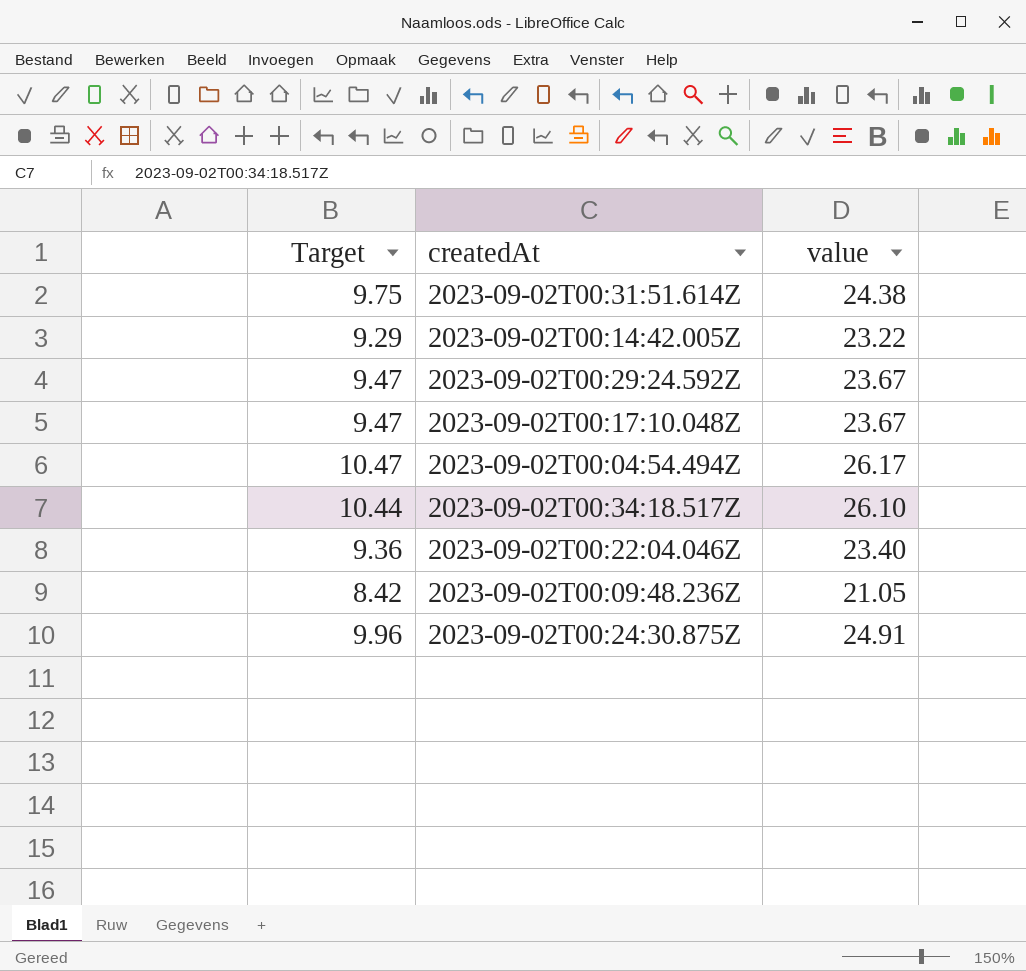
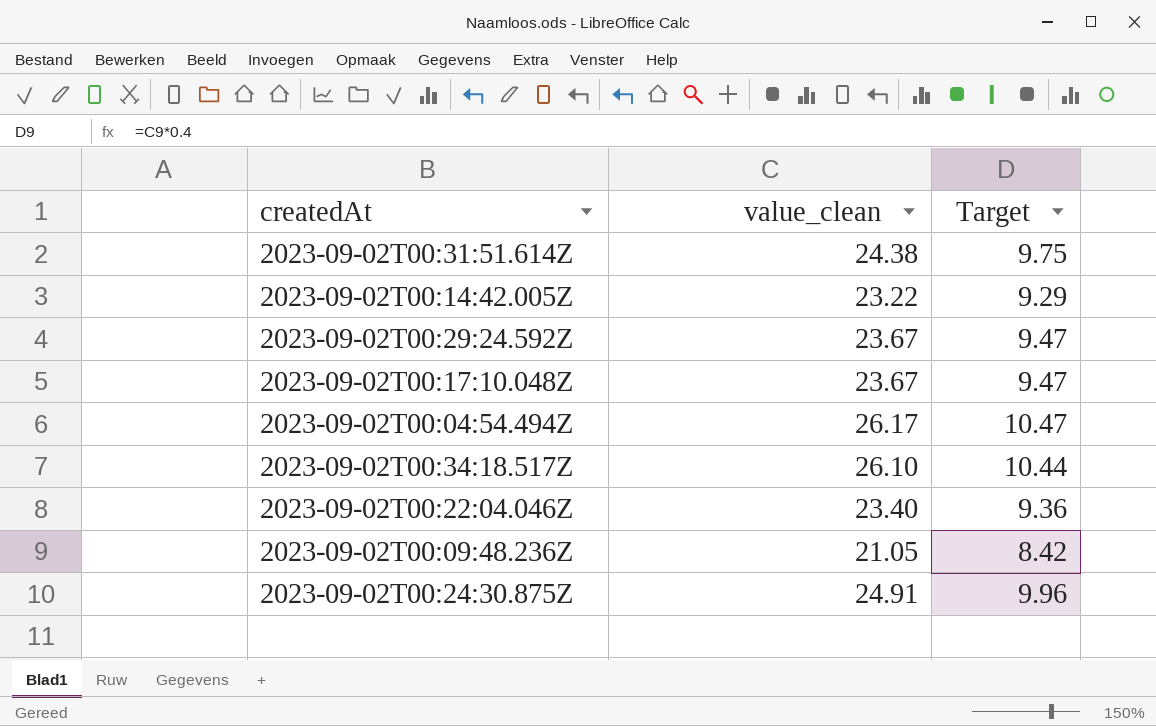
column name: value -> value_clean
column Target | position: 1 -> 3

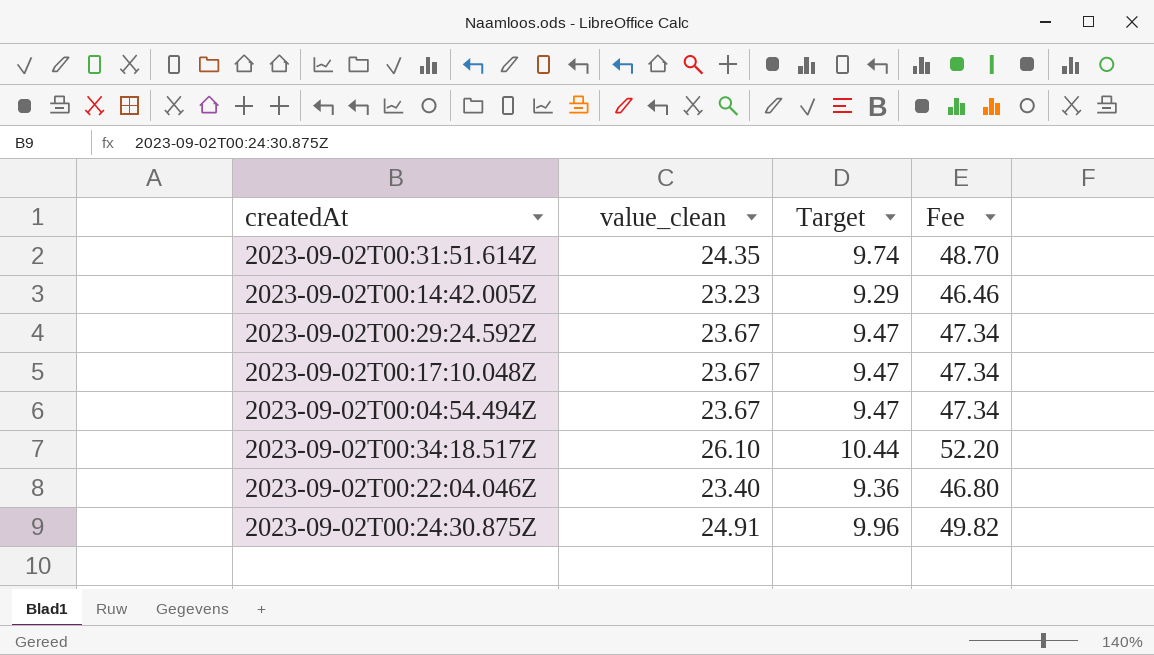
column Fee | formula: none -> [value_clean] * 2
row 2023-09-02T00:09:48.236Z: 21.05 | 8.42 -> none
2023-09-02T00:31:51.614Z | value_clean: 24.38 -> 24.35
2023-09-02T00:31:51.614Z | Target: 9.75 -> 9.74
2023-09-02T00:14:42.005Z | value_clean: 23.22 -> 23.23
2023-09-02T00:04:54.494Z | value_clean: 26.17 -> 23.67
2023-09-02T00:04:54.494Z | Target: 10.47 -> 9.47

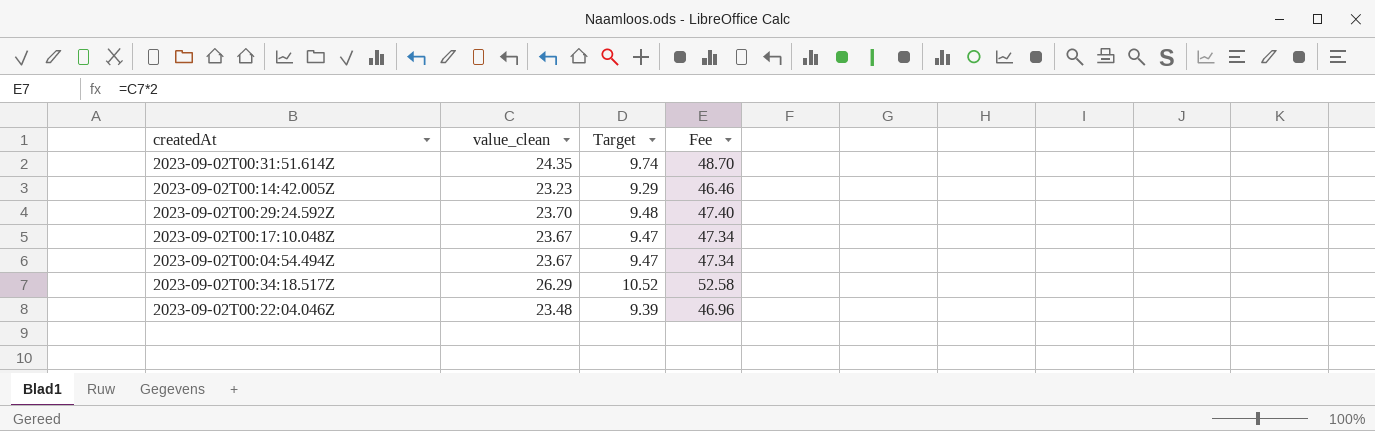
row 2023-09-02T00:24:30.875Z: 24.91 | 9.96 | 49.82 -> none
2023-09-02T00:29:24.592Z | value_clean: 23.67 -> 23.70
2023-09-02T00:29:24.592Z | Target: 9.47 -> 9.48
2023-09-02T00:29:24.592Z | Fee: 47.34 -> 47.40
2023-09-02T00:34:18.517Z | value_clean: 26.10 -> 26.29
2023-09-02T00:34:18.517Z | Target: 10.44 -> 10.52
2023-09-02T00:34:18.517Z | Fee: 52.20 -> 52.58
2023-09-02T00:22:04.046Z | value_clean: 23.40 -> 23.48
2023-09-02T00:22:04.046Z | Target: 9.36 -> 9.39
2023-09-02T00:22:04.046Z | Fee: 46.80 -> 46.96

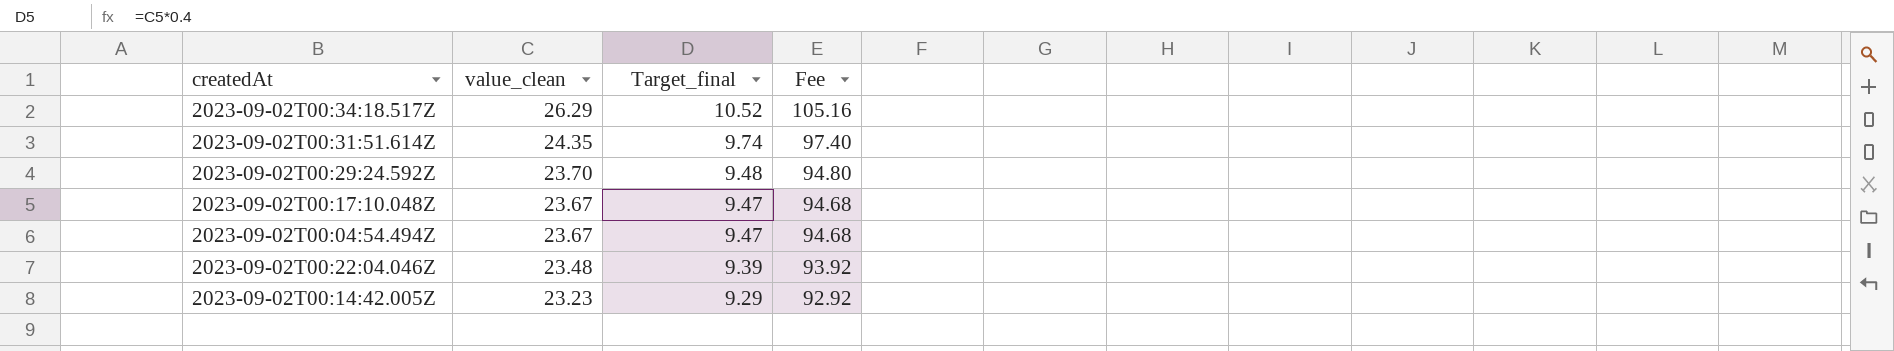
row order: none -> value_clean descending
column name: Target -> Target_final
column Fee | formula: [value_clean] * 2 -> [value_clean] * 4

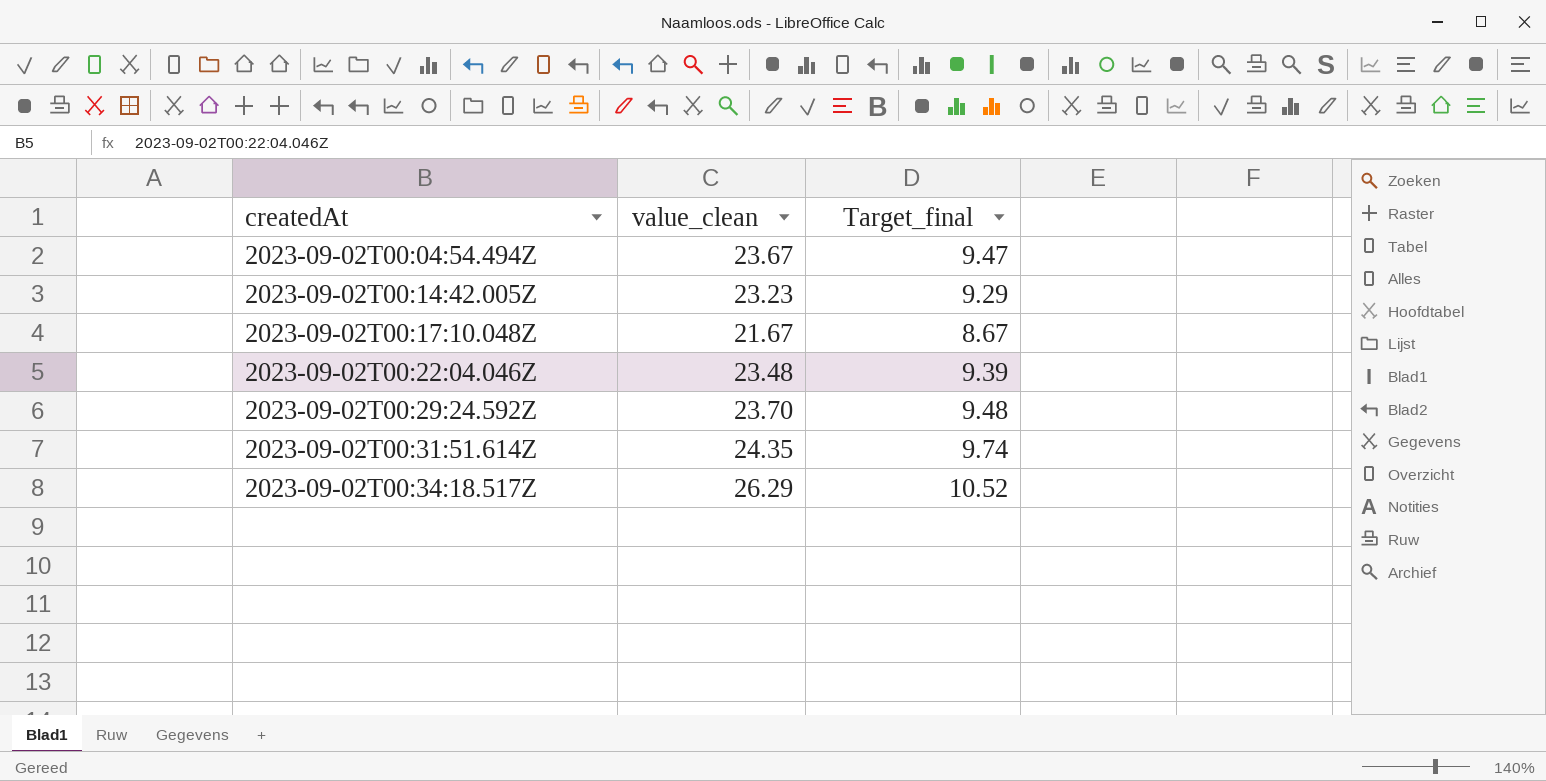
row order: value_clean descending -> createdAt ascending
column Fee | formula: [value_clean] * 4 -> none
2023-09-02T00:17:10.048Z | value_clean: 23.67 -> 21.67
2023-09-02T00:17:10.048Z | Target_final: 9.47 -> 8.67

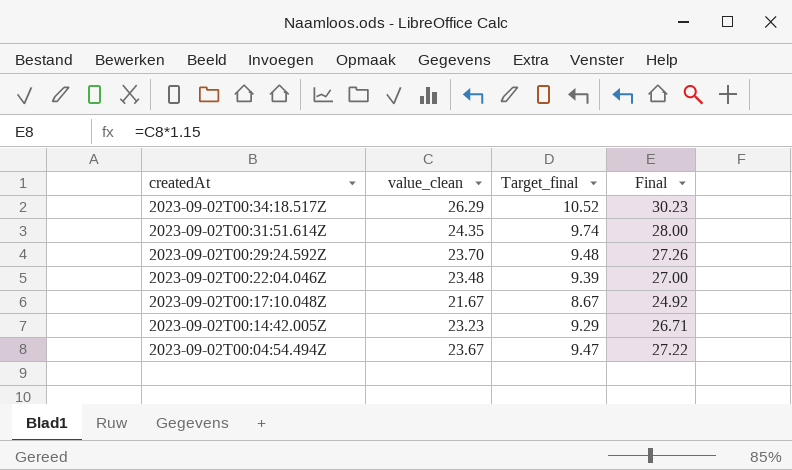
row order: createdAt ascending -> createdAt descending
column Final | formula: none -> [value_clean] * 1.15

